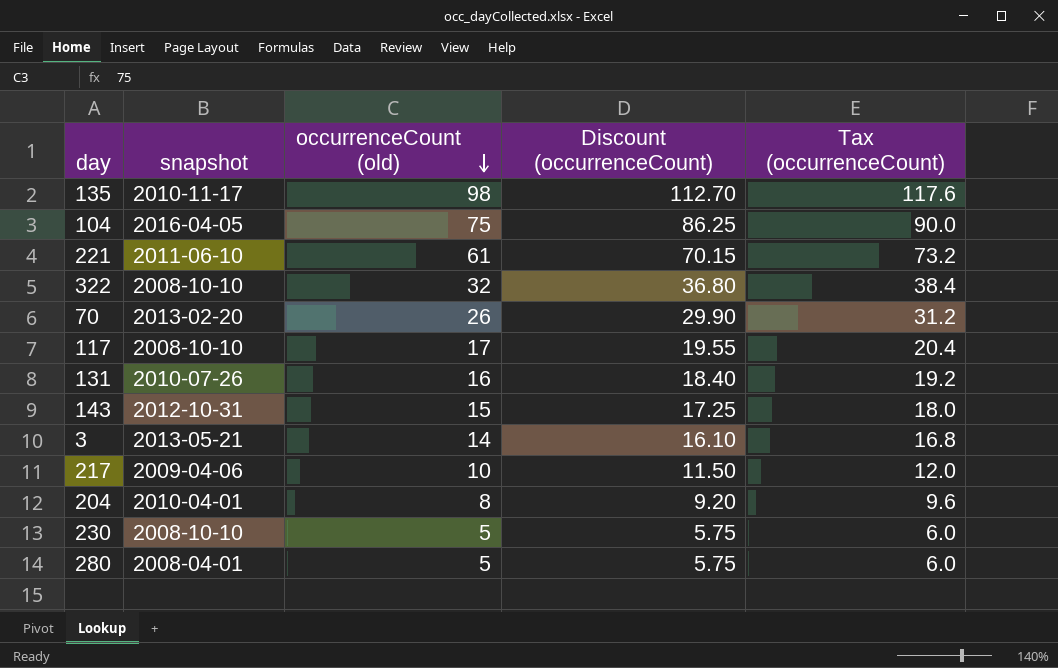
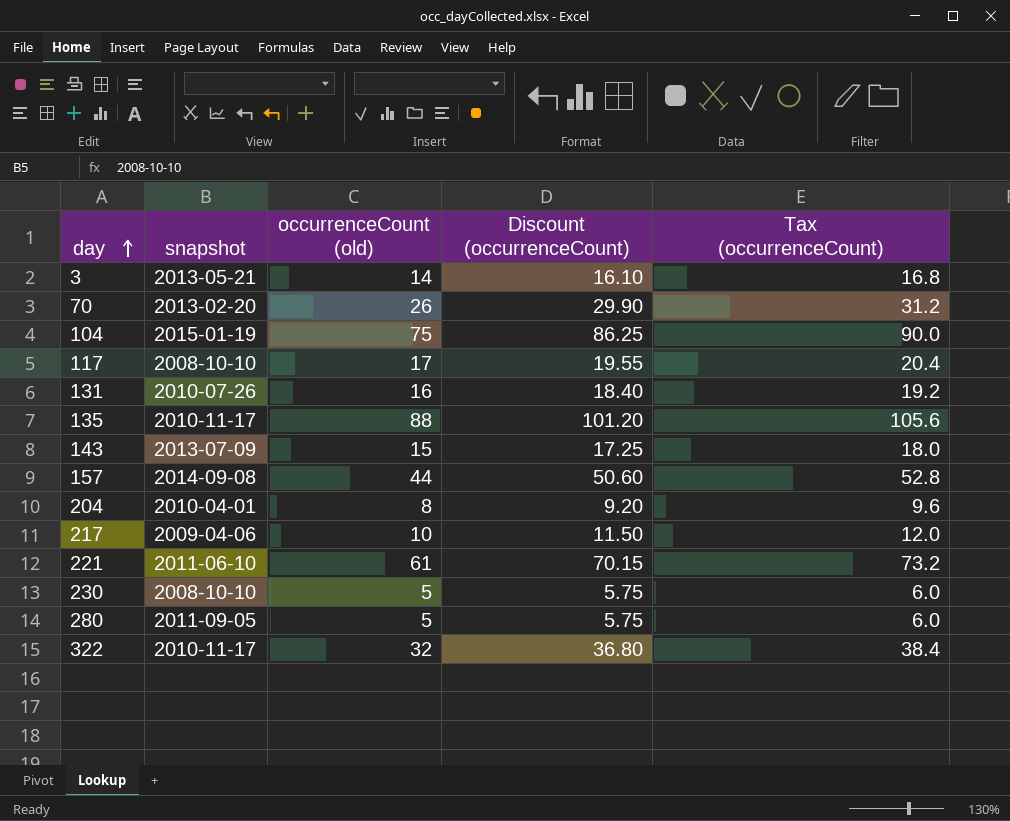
row order: occurrenceCount (old) descending -> day ascending
104 | snapshot: 2016-04-05 -> 2015-01-19
135 | occurrenceCount (old): 98 -> 88
135 | Discount (occurrenceCount): 112.70 -> 101.20
135 | Tax (occurrenceCount): 117.6 -> 105.6
143 | snapshot: 2012-10-31 -> 2013-07-09
row 157: none -> 2014-09-08 | 44 | 50.60 | 52.8
280 | snapshot: 2008-04-01 -> 2011-09-05
322 | snapshot: 2008-10-10 -> 2010-11-17

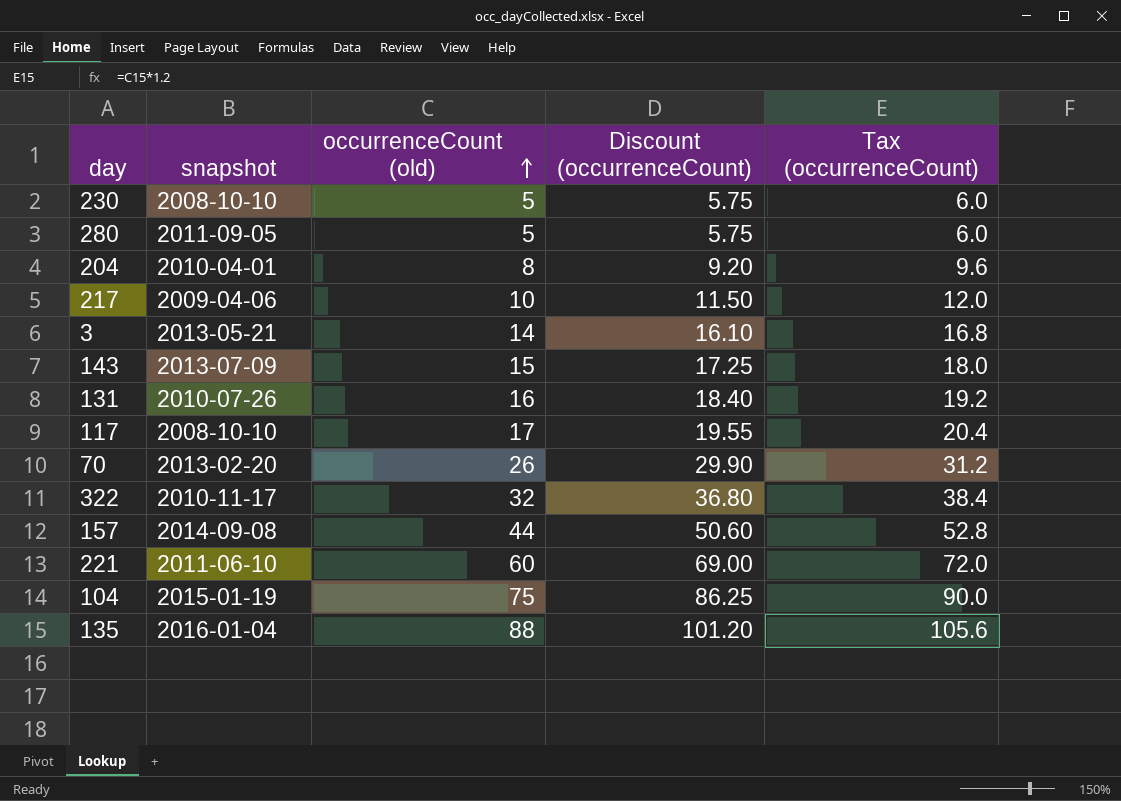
row order: day ascending -> occurrenceCount (old) ascending
221 | occurrenceCount (old): 61 -> 60
221 | Discount (occurrenceCount): 70.15 -> 69.00
221 | Tax (occurrenceCount): 73.2 -> 72.0
135 | snapshot: 2010-11-17 -> 2016-01-04

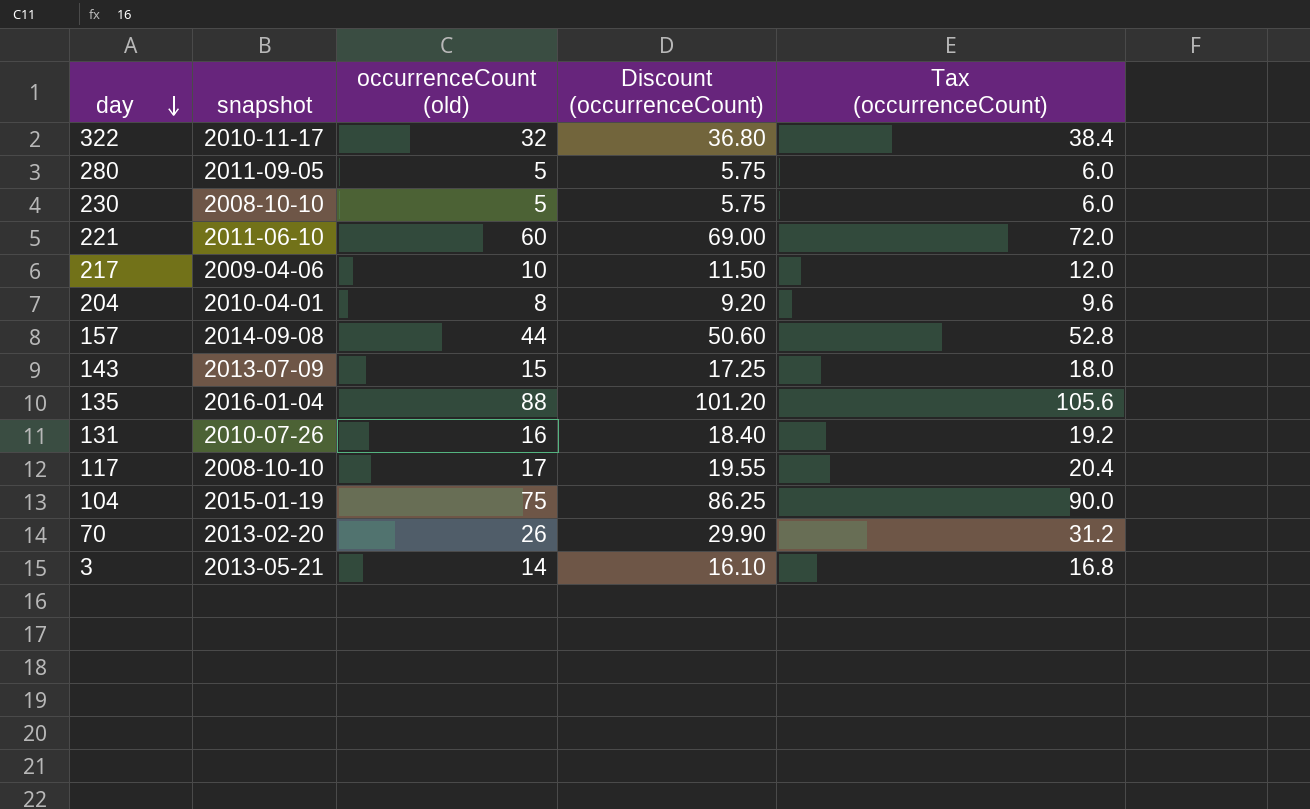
row order: occurrenceCount (old) ascending -> day descending

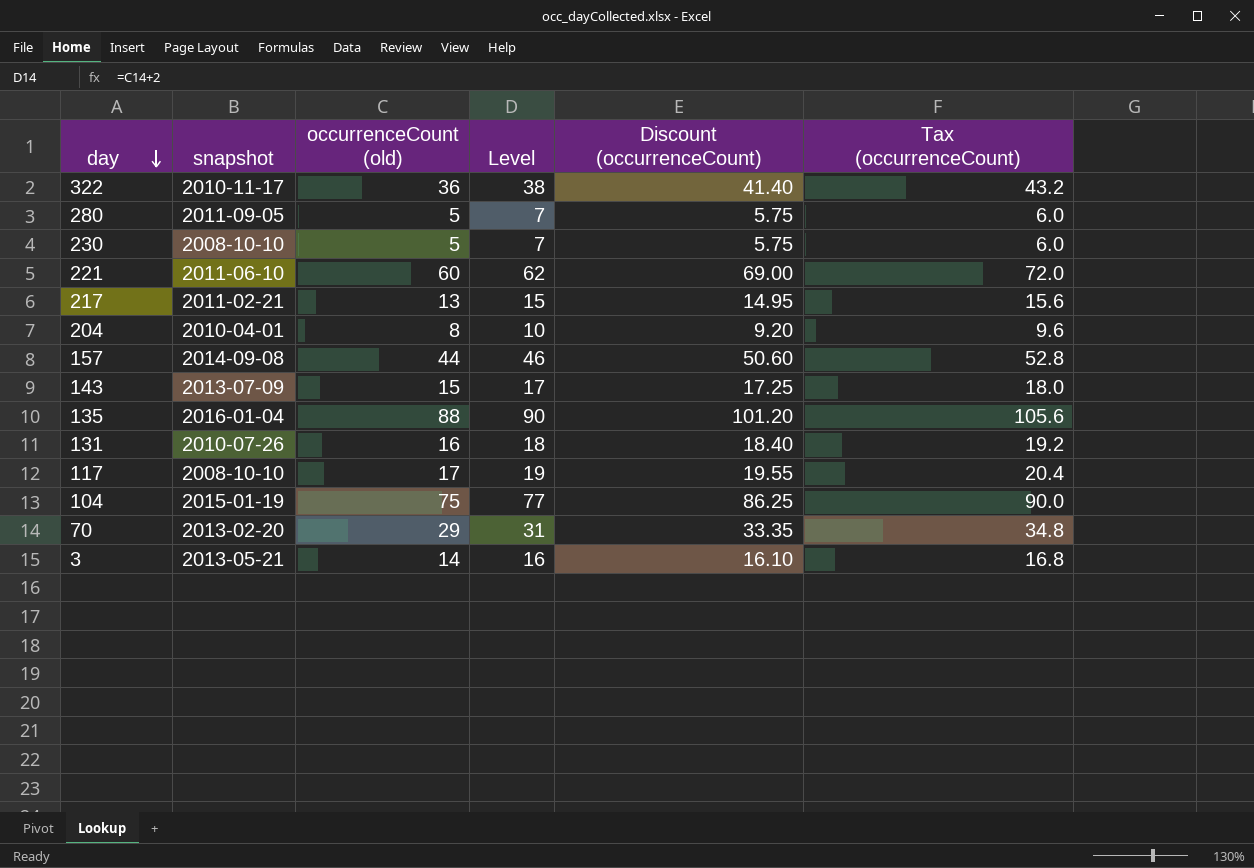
column Level | formula: none -> [occurrenceCount (old)] + 2
322 | occurrenceCount (old): 32 -> 36
322 | Discount (occurrenceCount): 36.80 -> 41.40
322 | Tax (occurrenceCount): 38.4 -> 43.2
217 | snapshot: 2009-04-06 -> 2011-02-21
217 | occurrenceCount (old): 10 -> 13
217 | Discount (occurrenceCount): 11.50 -> 14.95
217 | Tax (occurrenceCount): 12.0 -> 15.6
70 | occurrenceCount (old): 26 -> 29
70 | Discount (occurrenceCount): 29.90 -> 33.35
70 | Tax (occurrenceCount): 31.2 -> 34.8

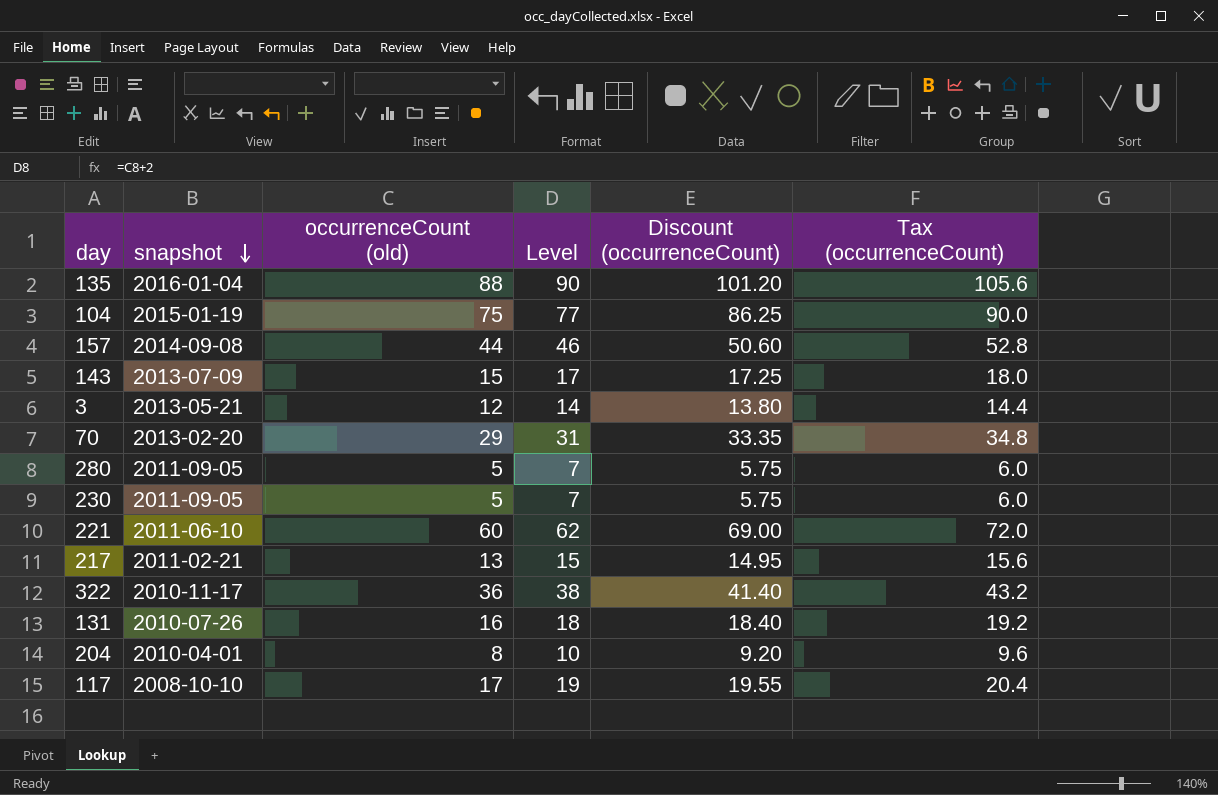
row order: day descending -> snapshot descending
3 | occurrenceCount (old): 14 -> 12
3 | Level: 16 -> 14
3 | Discount (occurrenceCount): 16.10 -> 13.80
3 | Tax (occurrenceCount): 16.8 -> 14.4
230 | snapshot: 2008-10-10 -> 2011-09-05

